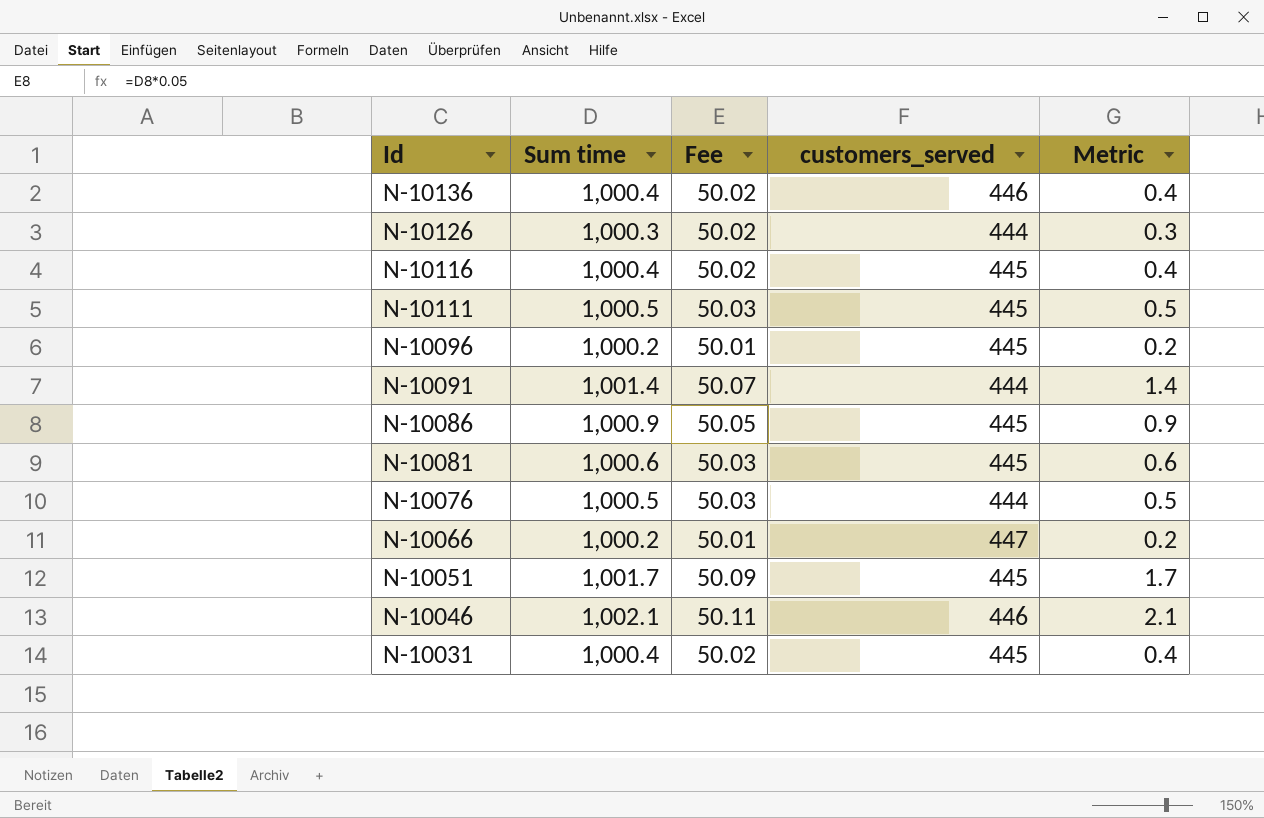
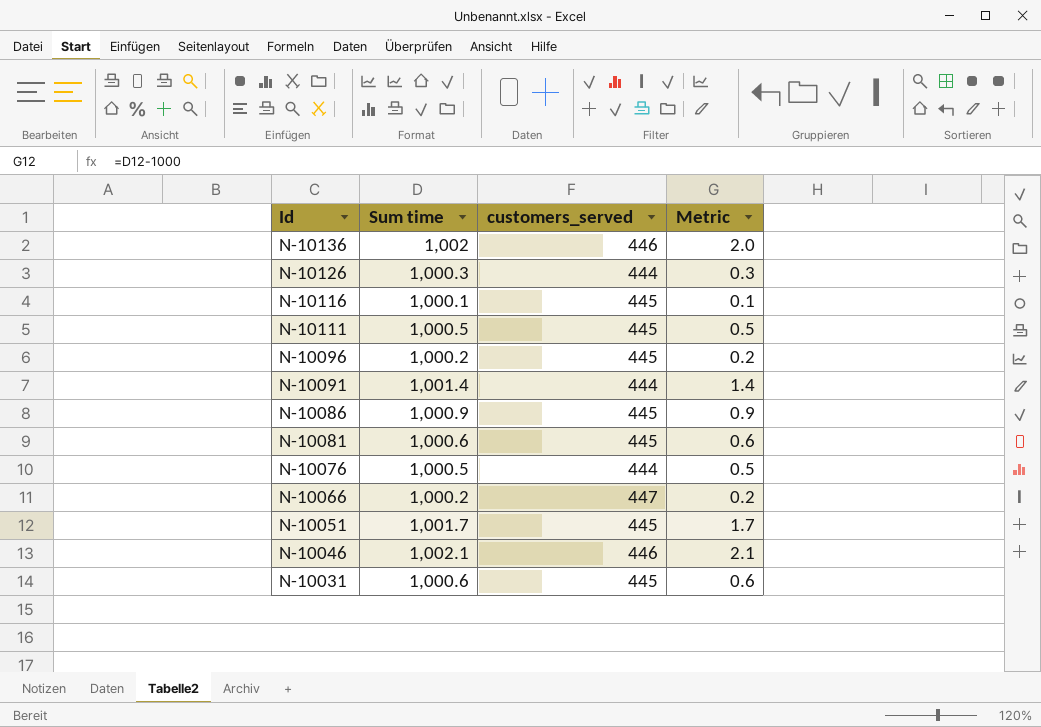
column Fee | formula: [Sum time] * 0.05 -> none
N-10136 | Sum time: 1,000.4 -> 1,002
N-10136 | Metric: 0.4 -> 2.0
N-10116 | Sum time: 1,000.4 -> 1,000.1
N-10116 | Metric: 0.4 -> 0.1
N-10031 | Sum time: 1,000.4 -> 1,000.6
N-10031 | Metric: 0.4 -> 0.6

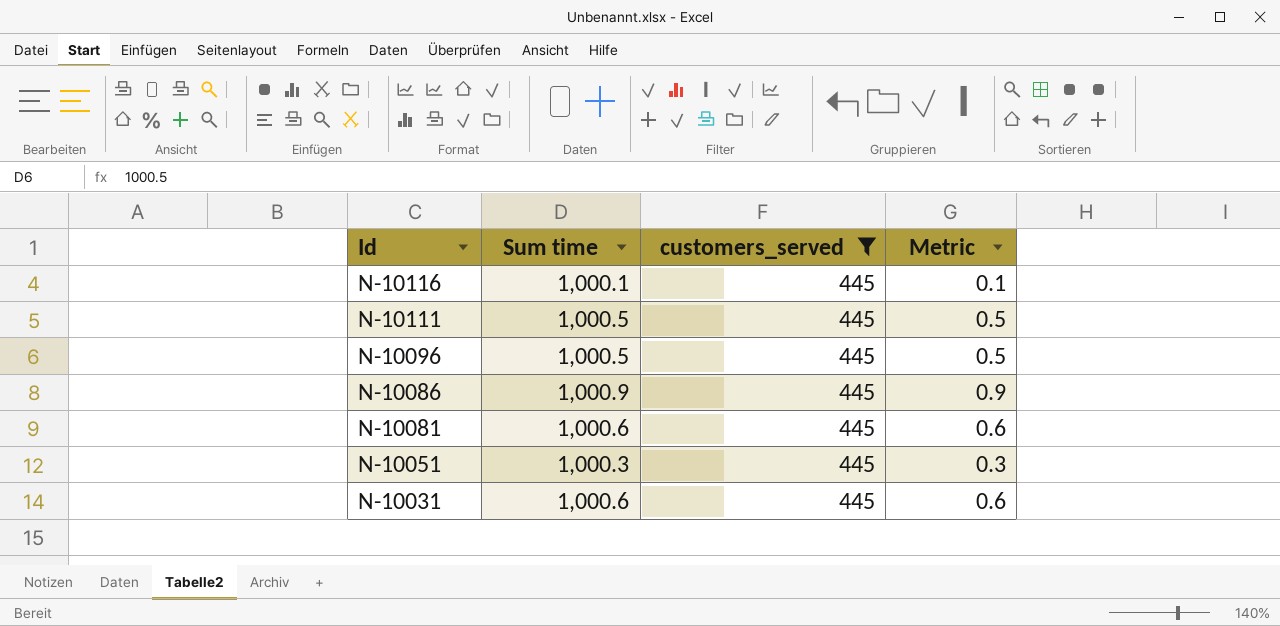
filter: none -> customers_served = 445
N-10096 | Sum time: 1,000.2 -> 1,000.5
N-10096 | Metric: 0.2 -> 0.5
N-10051 | Sum time: 1,001.7 -> 1,000.3
N-10051 | Metric: 1.7 -> 0.3

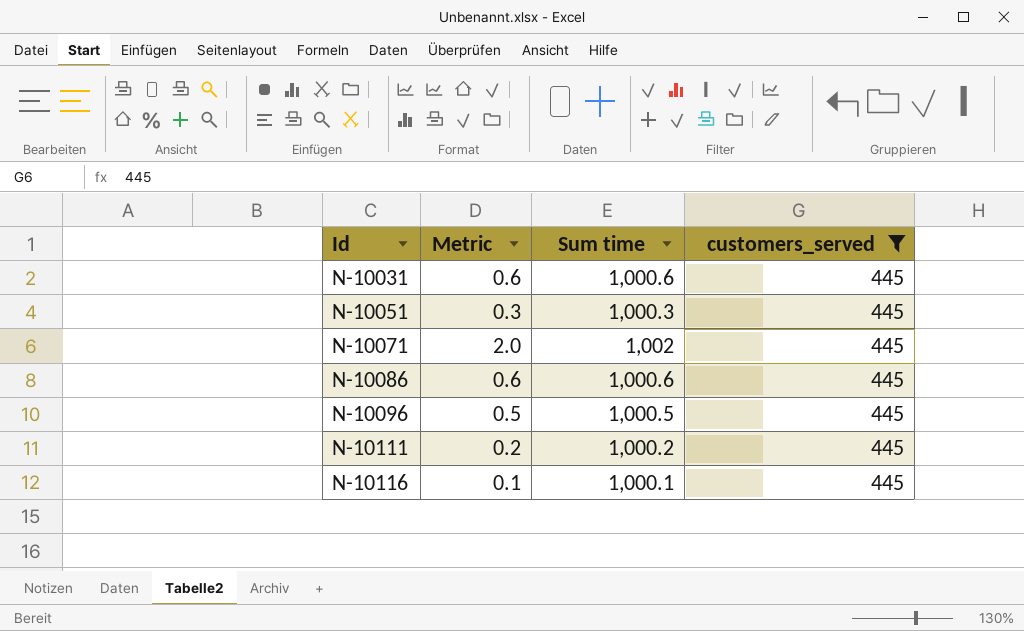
row order: Id descending -> Id ascending
column Metric | position: 4 -> 2
row N-10081: 1,000.6 | 445 | 0.6 -> none
row N-10071: none -> 2.0 | 1,002 | 445
N-10086 | Metric: 0.9 -> 0.6
N-10086 | Sum time: 1,000.9 -> 1,000.6
N-10111 | Metric: 0.5 -> 0.2
N-10111 | Sum time: 1,000.5 -> 1,000.2

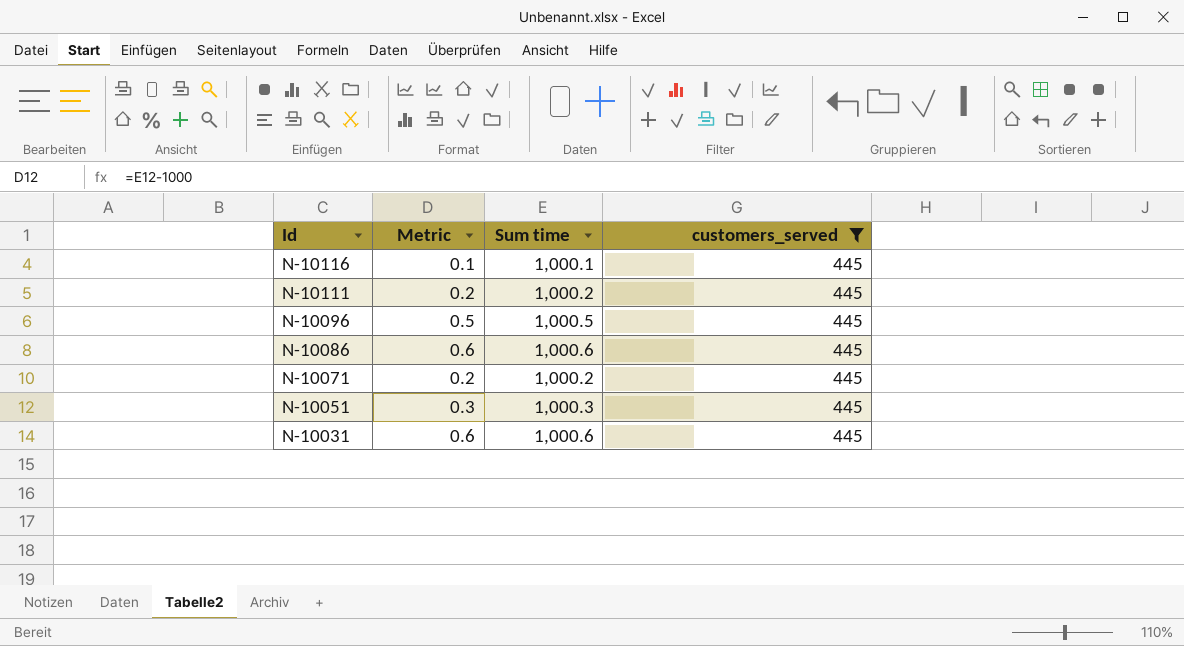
row order: Id ascending -> Id descending
N-10071 | Metric: 2.0 -> 0.2
N-10071 | Sum time: 1,002 -> 1,000.2

